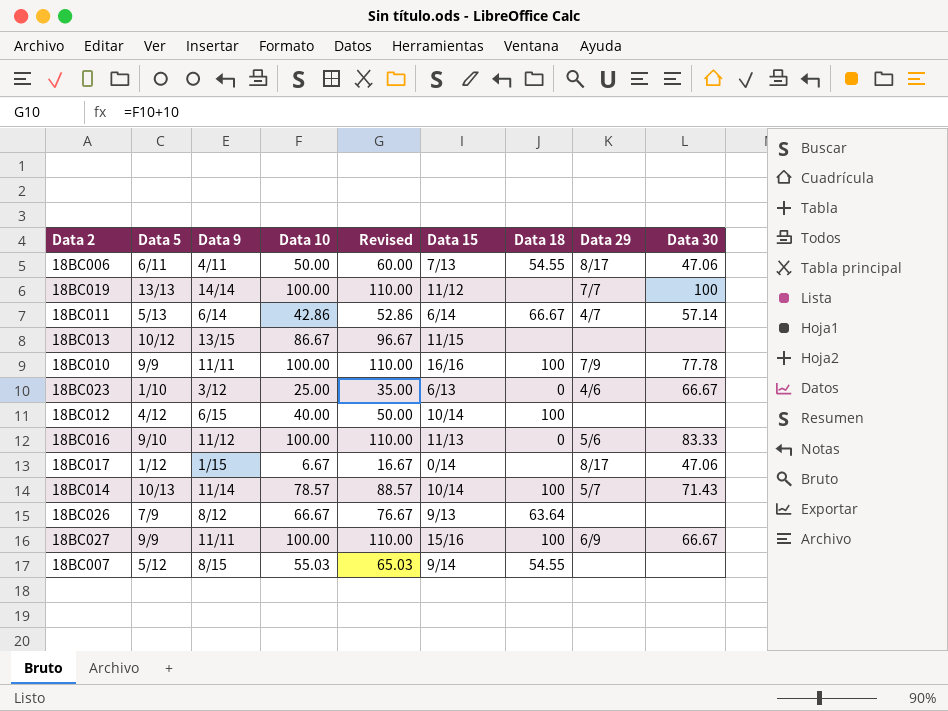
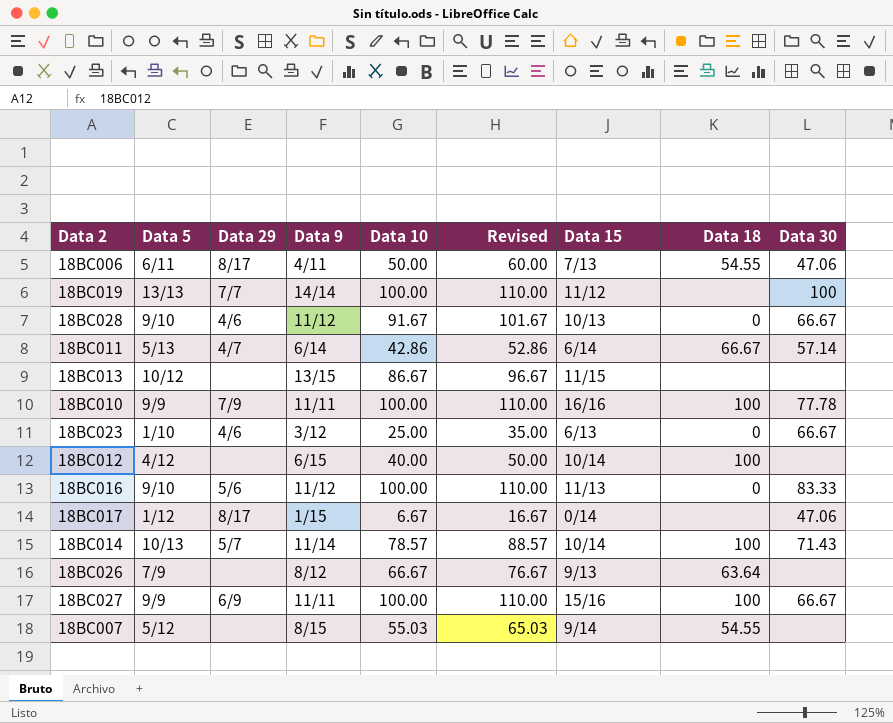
column Data 29 | position: 8 -> 3
row 18BC028: none -> 9/10 | 4/6 | 11/12 | 91.67 | 101.67 | 10/13 | 0 | 66.67

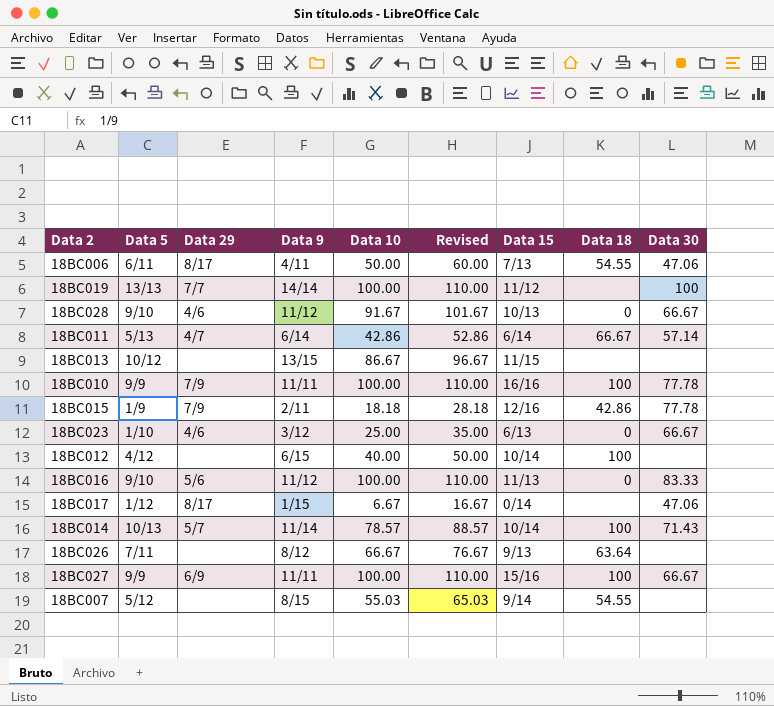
row 18BC015: none -> 1/9 | 7/9 | 2/11 | 18.18 | 28.18 | 12/16 | 42.86 | 77.78
18BC026 | Data 5: 7/9 -> 7/11

